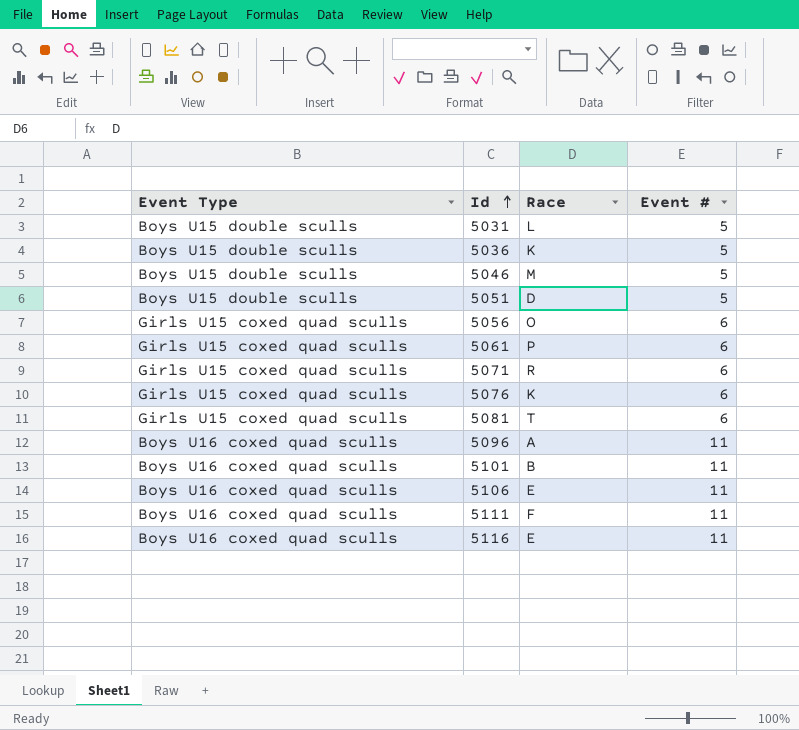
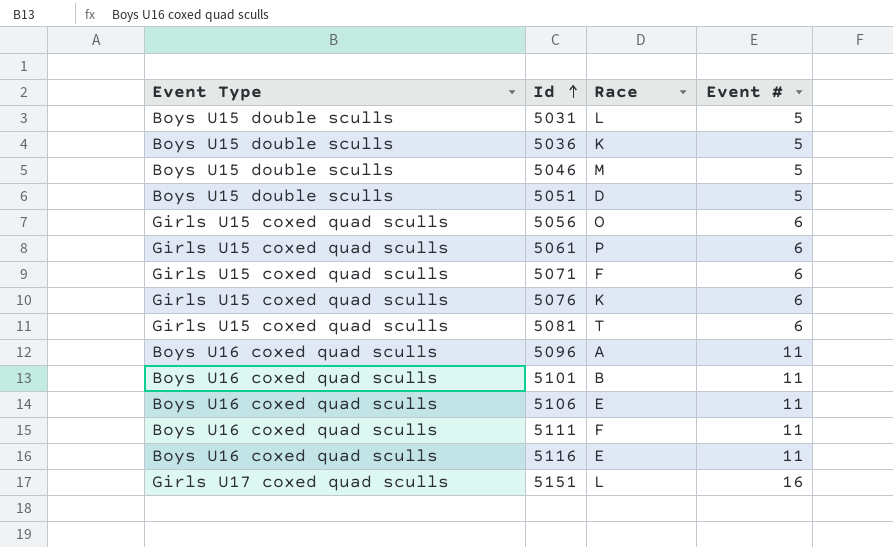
5071 | Race: R -> F
row 5151: none -> Girls U17 coxed quad sculls | L | 16

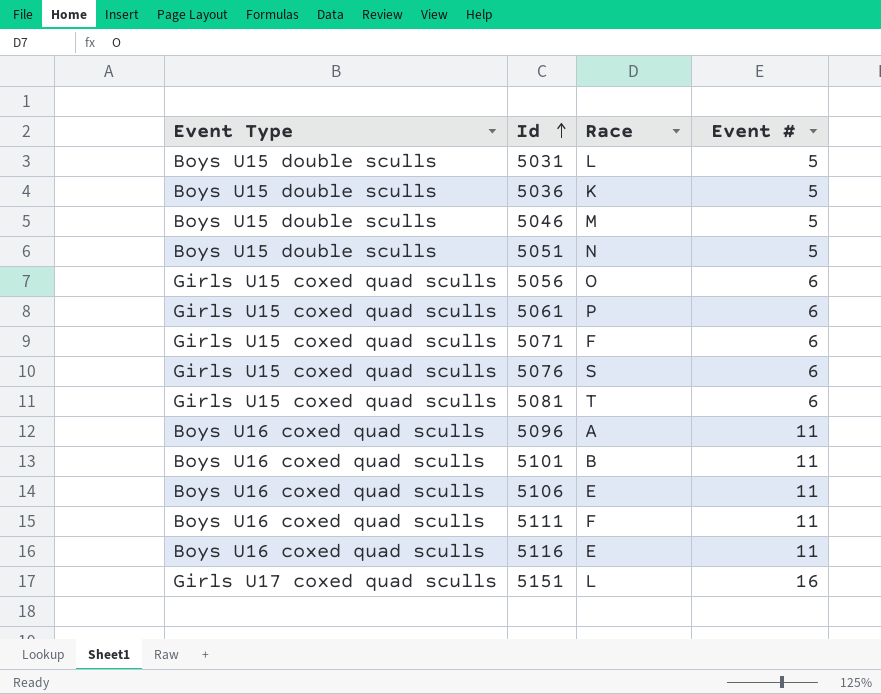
5051 | Race: D -> N
5076 | Race: K -> S

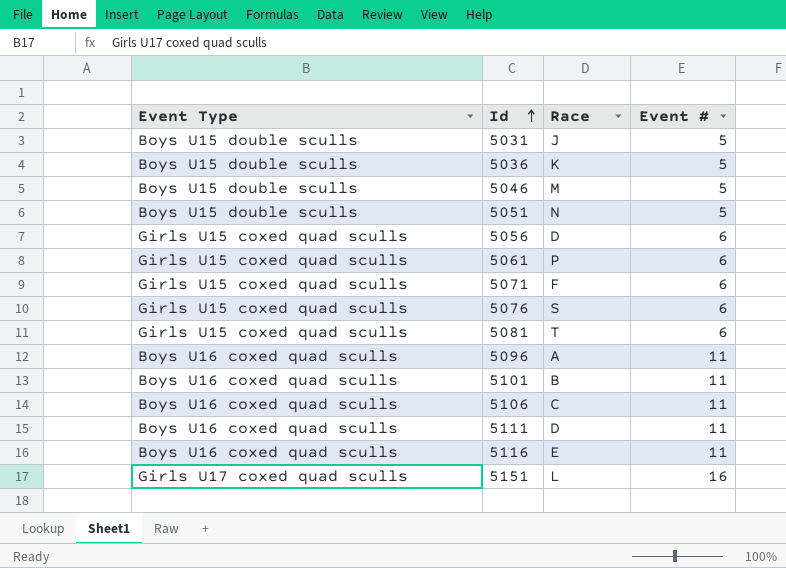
5031 | Race: L -> J
5056 | Race: O -> D
5106 | Race: E -> C
5111 | Race: F -> D

